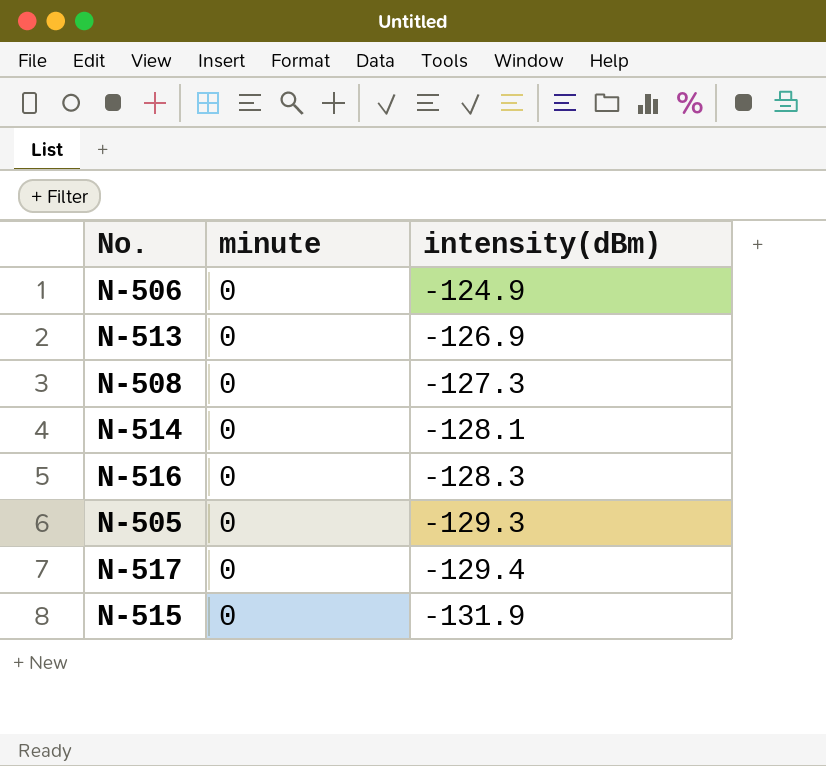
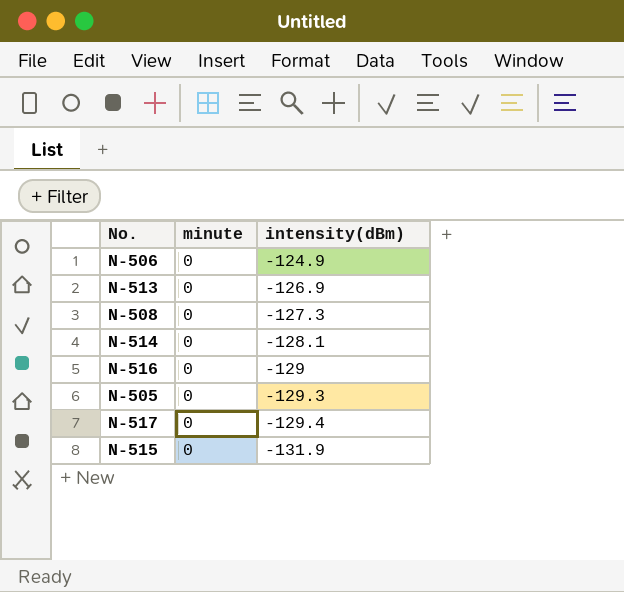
N-516 | intensity(dBm): -128.3 -> -129

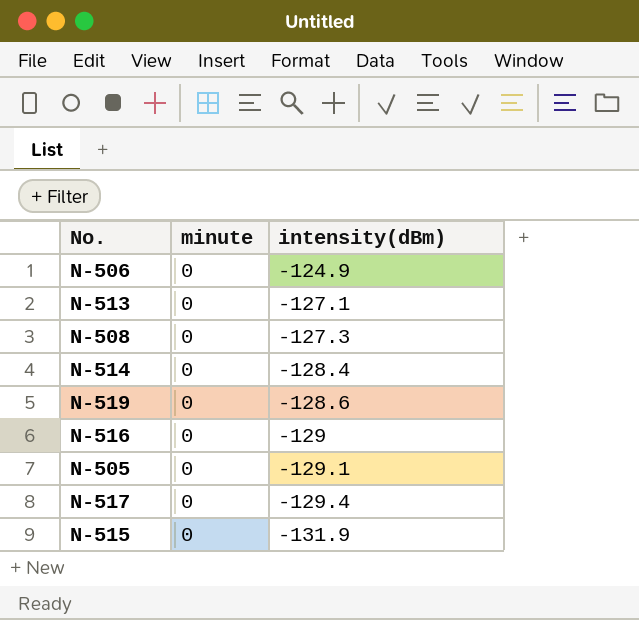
N-513 | intensity(dBm): -126.9 -> -127.1
N-514 | intensity(dBm): -128.1 -> -128.4
row N-519: none -> 0 | -128.6
N-505 | intensity(dBm): -129.3 -> -129.1

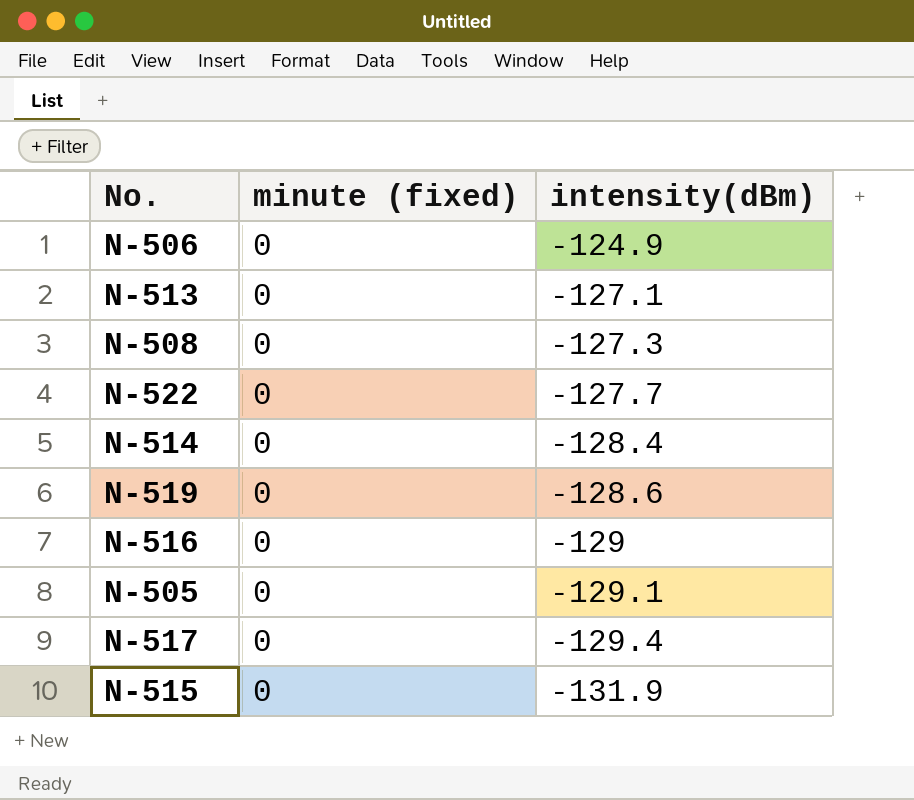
column name: minute -> minute (fixed)
row N-522: none -> 0 | -127.7

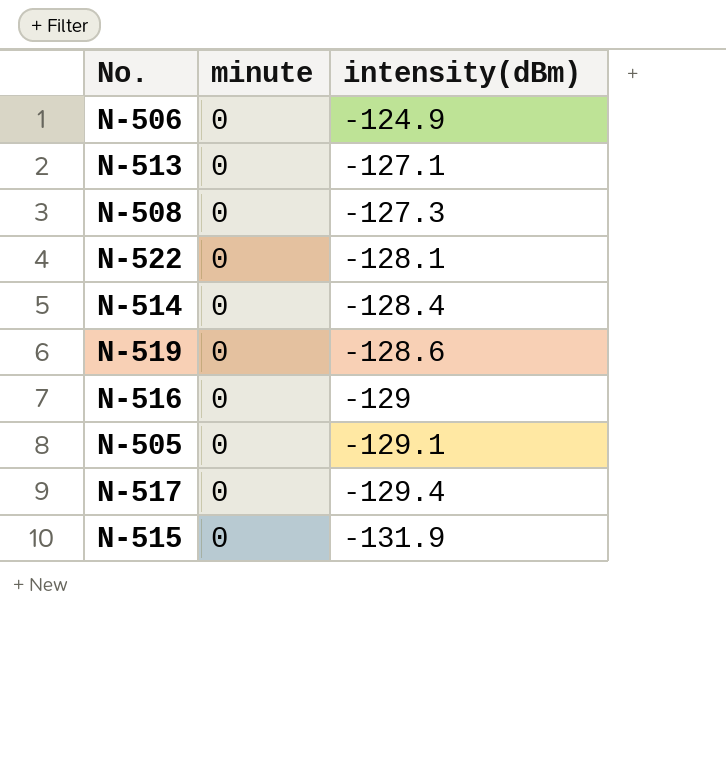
column name: minute (fixed) -> minute
N-522 | intensity(dBm): -127.7 -> -128.1

